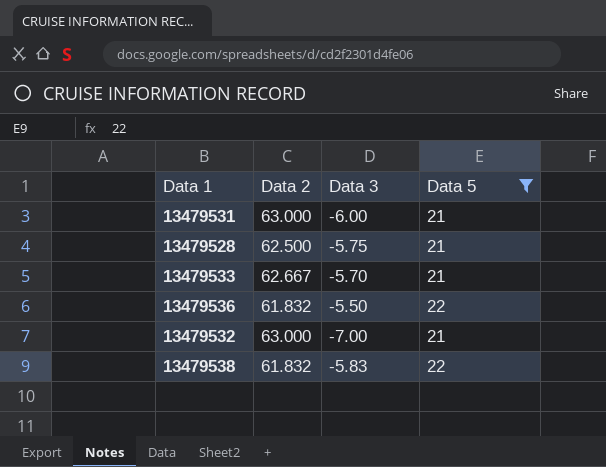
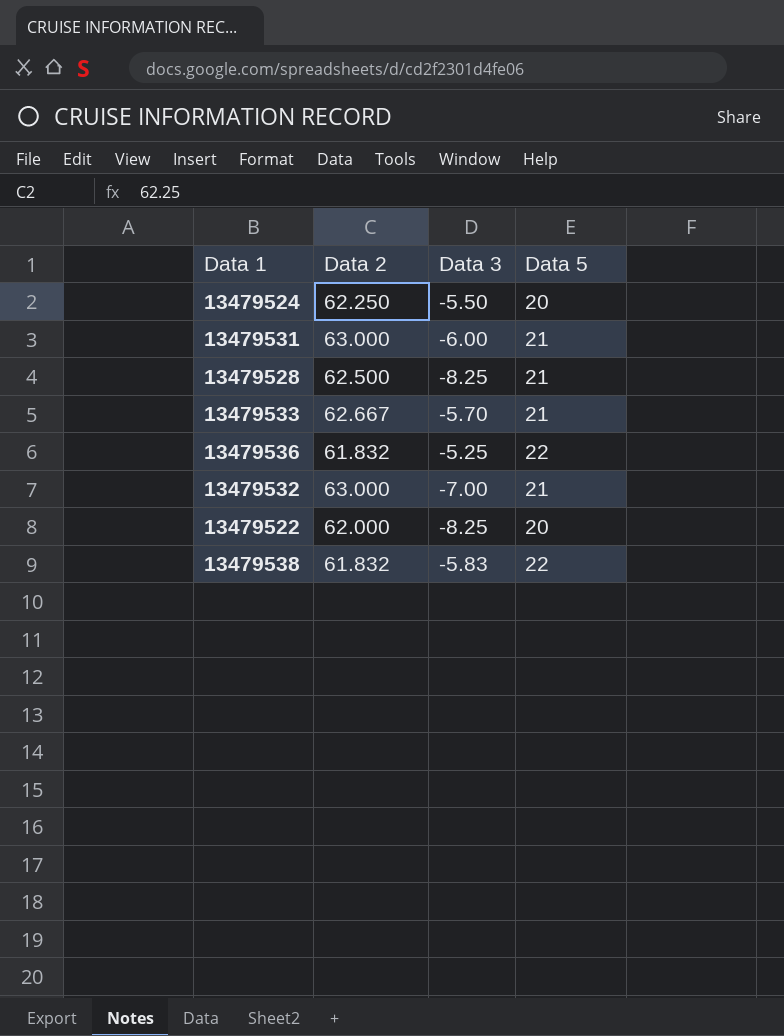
filter: Data 5 != 20 -> none
13479528 | Data 3: -5.75 -> -8.25
13479536 | Data 3: -5.50 -> -5.25

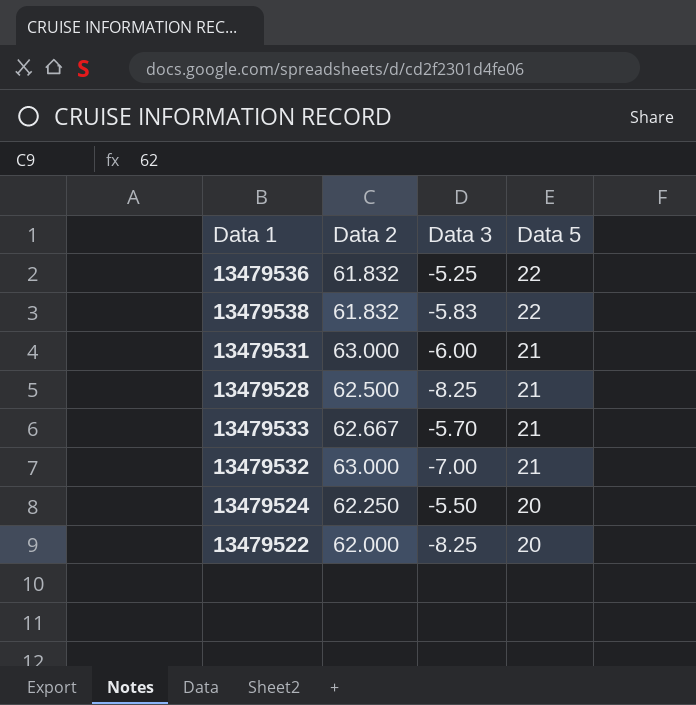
row order: none -> Data 5 descending

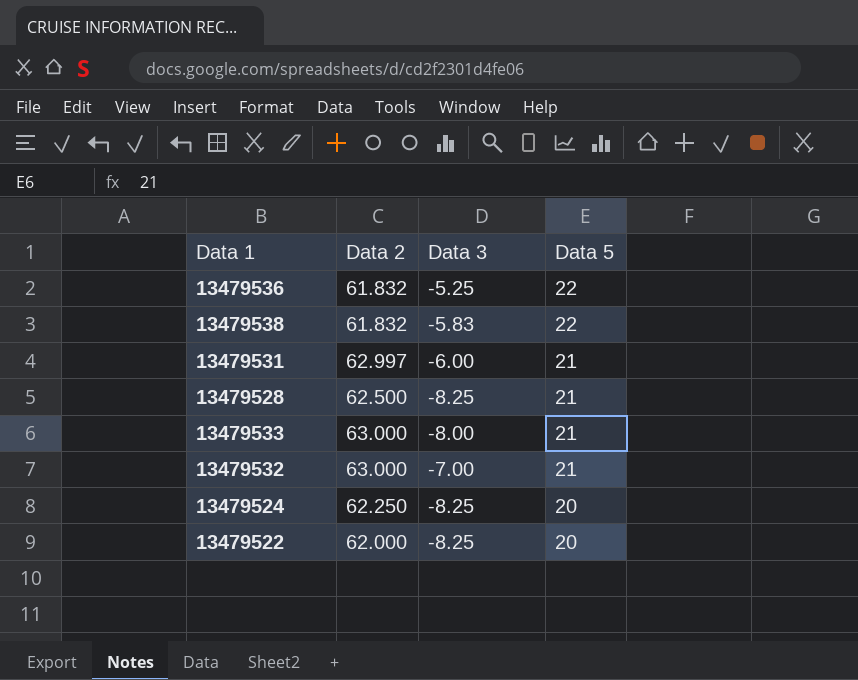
13479531 | Data 2: 63.000 -> 62.997
13479533 | Data 2: 62.667 -> 63.000
13479533 | Data 3: -5.70 -> -8.00
13479524 | Data 3: -5.50 -> -8.25

